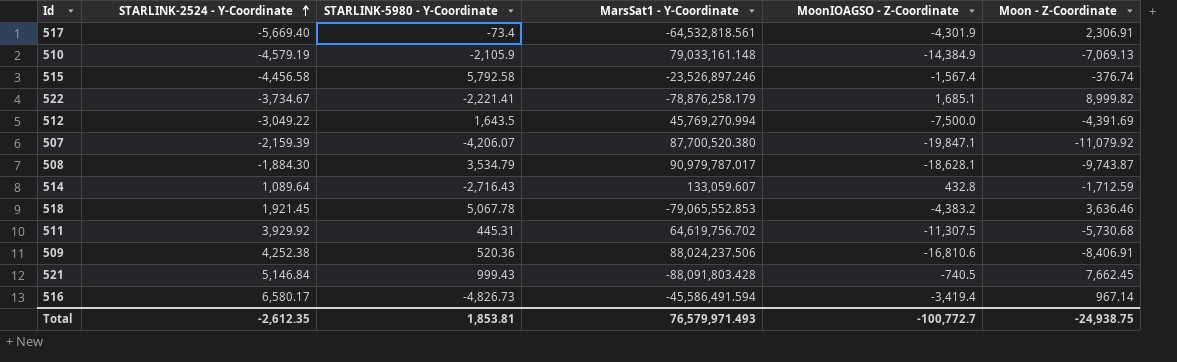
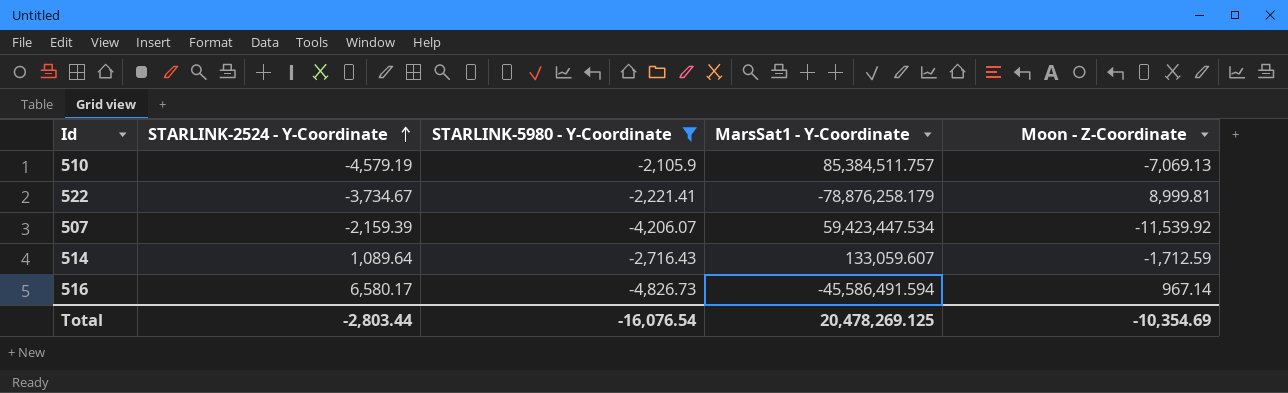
filter: none -> STARLINK-5980 - Y-Coordinate <= -2,105.9
column MoonIOAGSO - Z-Coordinate | position: 5 -> none
510 | MarsSat1 - Y-Coordinate: 79,033,161.148 -> 85,384,511.757
522 | Moon - Z-Coordinate: 8,999.82 -> 8,999.81
507 | MarsSat1 - Y-Coordinate: 87,700,520.380 -> 59,423,447.534
507 | Moon - Z-Coordinate: -11,079.92 -> -11,539.92
Total | STARLINK-2524 - Y-Coordinate: -2,612.35 -> -2,803.44
Total | STARLINK-5980 - Y-Coordinate: 1,853.81 -> -16,076.54
Total | MarsSat1 - Y-Coordinate: 76,579,971.493 -> 20,478,269.125
Total | Moon - Z-Coordinate: -24,938.75 -> -10,354.69

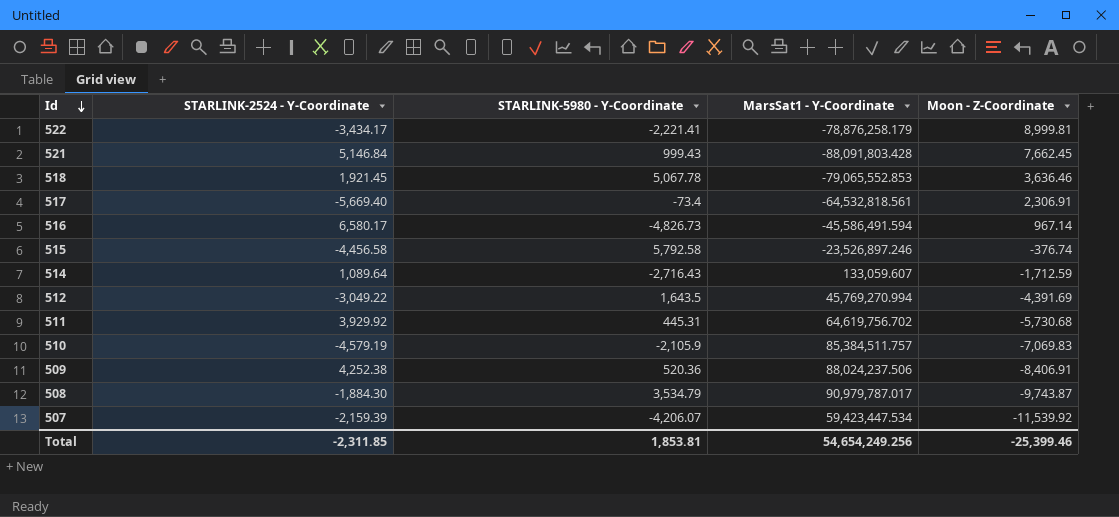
filter: STARLINK-5980 - Y-Coordinate <= -2,105.9 -> none
row order: STARLINK-2524 - Y-Coordinate ascending -> Id descending
522 | STARLINK-2524 - Y-Coordinate: -3,734.67 -> -3,434.17
510 | Moon - Z-Coordinate: -7,069.13 -> -7,069.83
Total | STARLINK-2524 - Y-Coordinate: -2,803.44 -> -2,311.85
Total | STARLINK-5980 - Y-Coordinate: -16,076.54 -> 1,853.81
Total | MarsSat1 - Y-Coordinate: 20,478,269.125 -> 54,654,249.256
Total | Moon - Z-Coordinate: -10,354.69 -> -25,399.46

